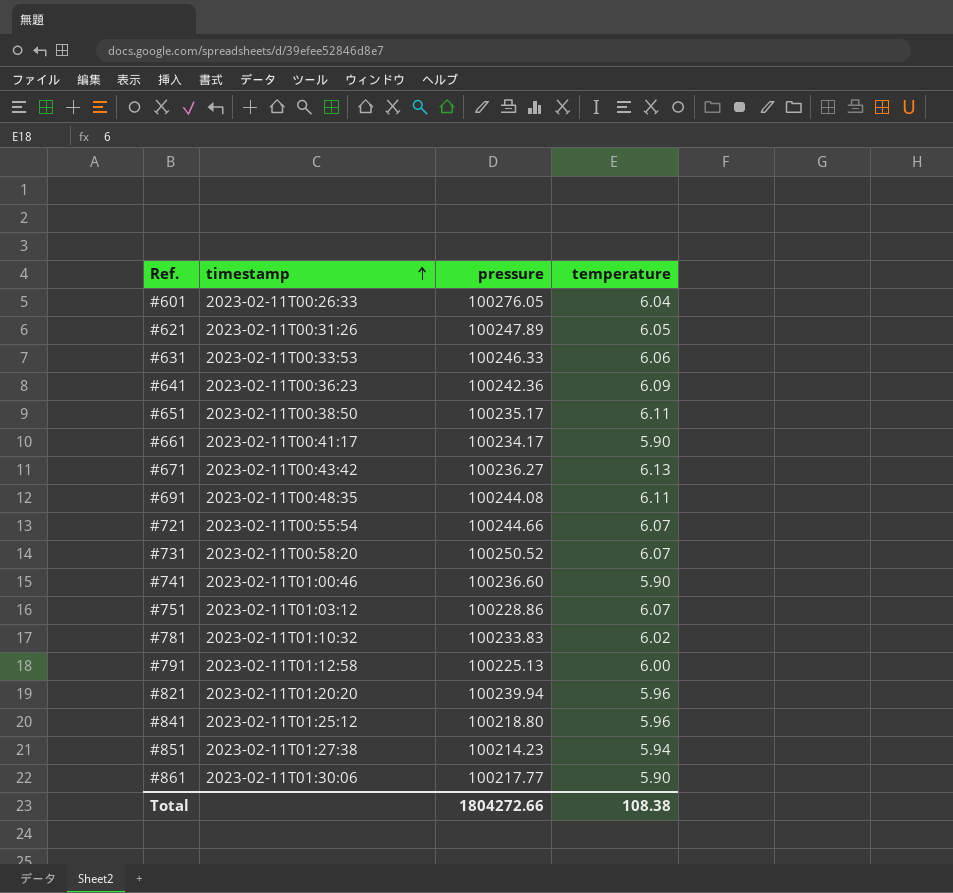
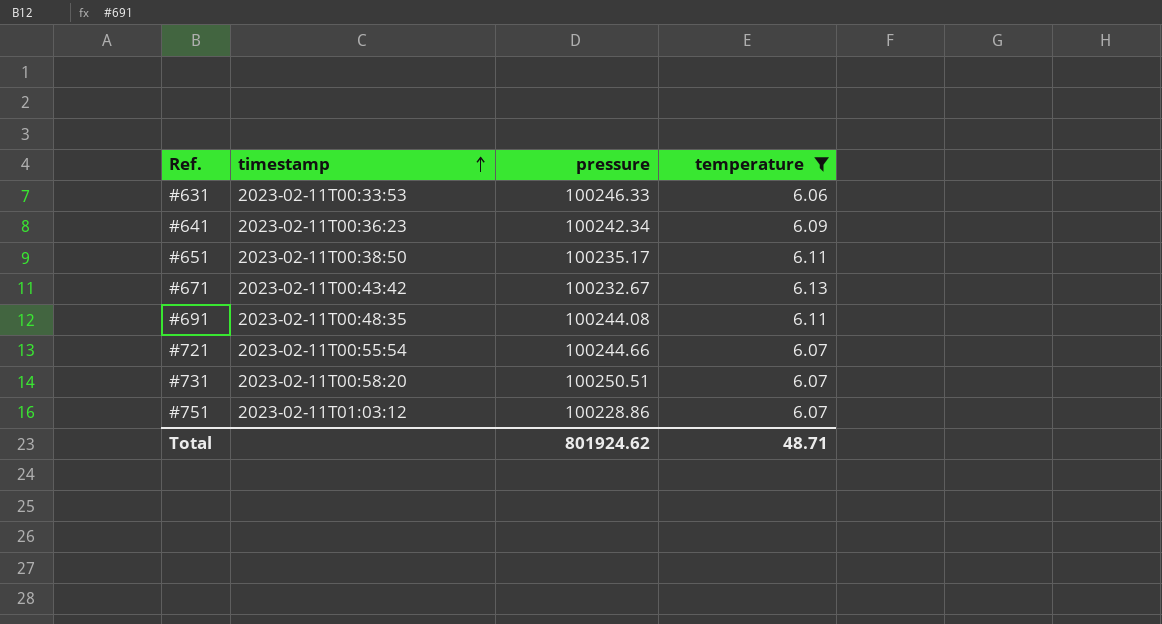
filter: none -> temperature >= 6.06
#641 | pressure: 100242.36 -> 100242.34
#671 | pressure: 100236.27 -> 100232.67
#731 | pressure: 100250.52 -> 100250.51
Total | pressure: 1804272.66 -> 801924.62
Total | temperature: 108.38 -> 48.71

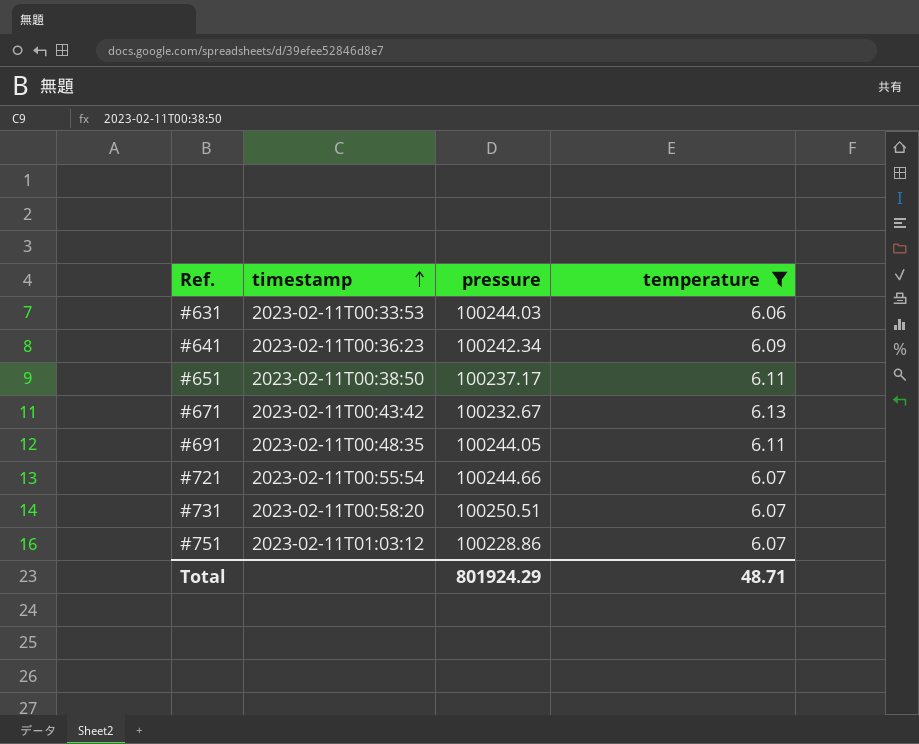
#631 | pressure: 100246.33 -> 100244.03
#651 | pressure: 100235.17 -> 100237.17
#691 | pressure: 100244.08 -> 100244.05
Total | pressure: 801924.62 -> 801924.29

